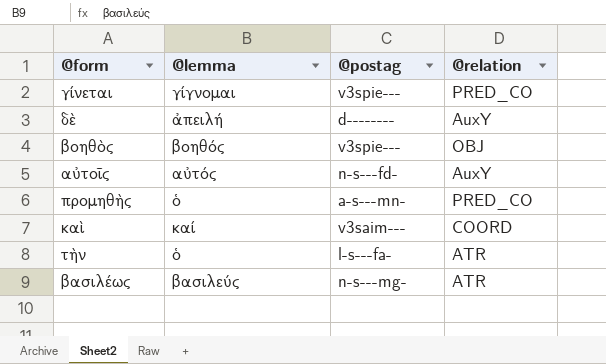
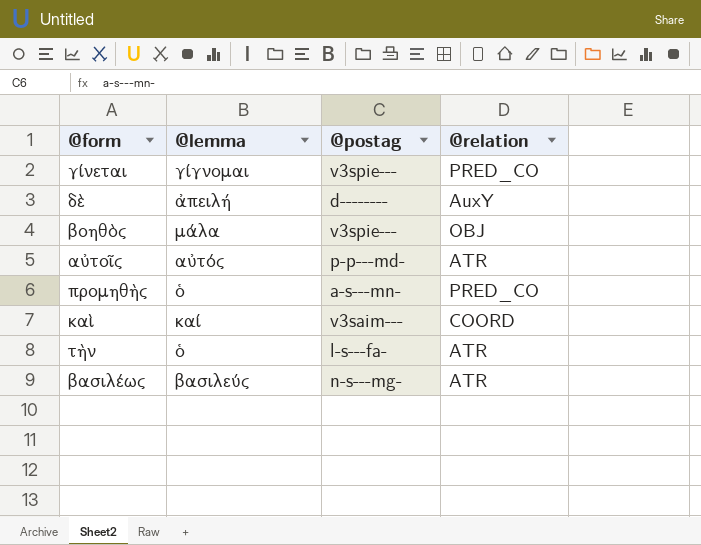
βοηθὸς | @lemma: βοηθός -> μάλα
αὐτοῖς | @postag: n-s---fd- -> p-p---md-
αὐτοῖς | @relation: AuxY -> ATR

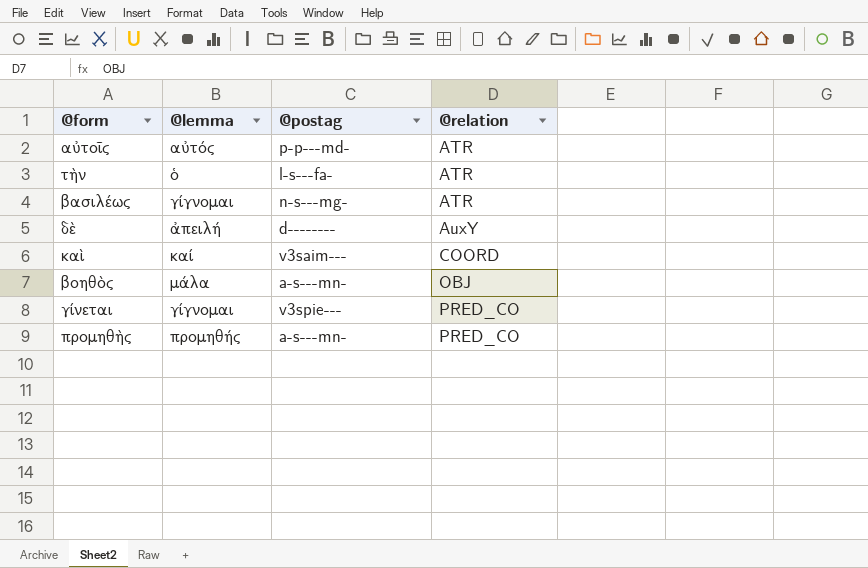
row order: none -> @relation ascending
βασιλέως | @lemma: βασιλεύς -> γίγνομαι
βοηθὸς | @postag: v3spie--- -> a-s---mn-
προμηθὴς | @lemma: ὁ -> προμηθής

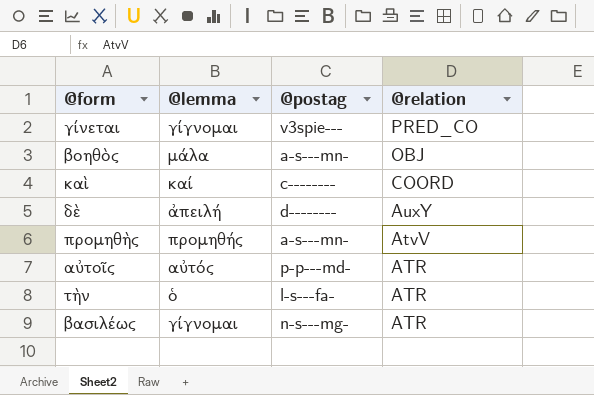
row order: @relation ascending -> @relation descending
καὶ | @postag: v3saim--- -> c--------
προμηθὴς | @relation: PRED_CO -> AtvV

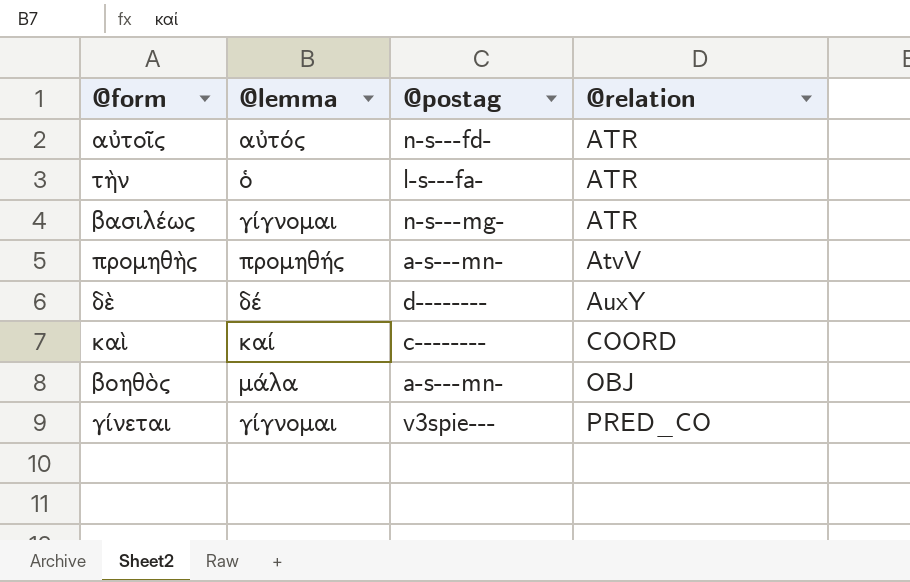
row order: @relation descending -> @relation ascending
αὐτοῖς | @postag: p-p---md- -> n-s---fd-
δὲ | @lemma: ἀπειλή -> δέ

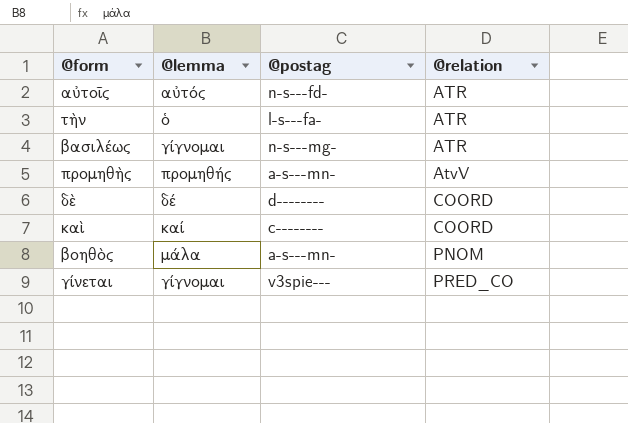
δὲ | @relation: AuxY -> COORD
βοηθὸς | @relation: OBJ -> PNOM

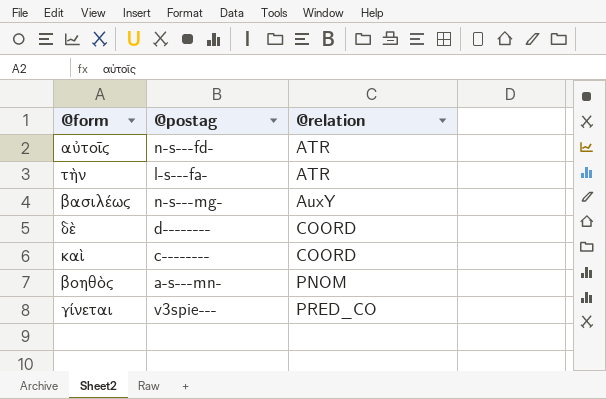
column @lemma | position: 2 -> none
row προμηθὴς: προμηθής | a-s---mn- | AtvV -> none
βασιλέως | @relation: ATR -> AuxY

